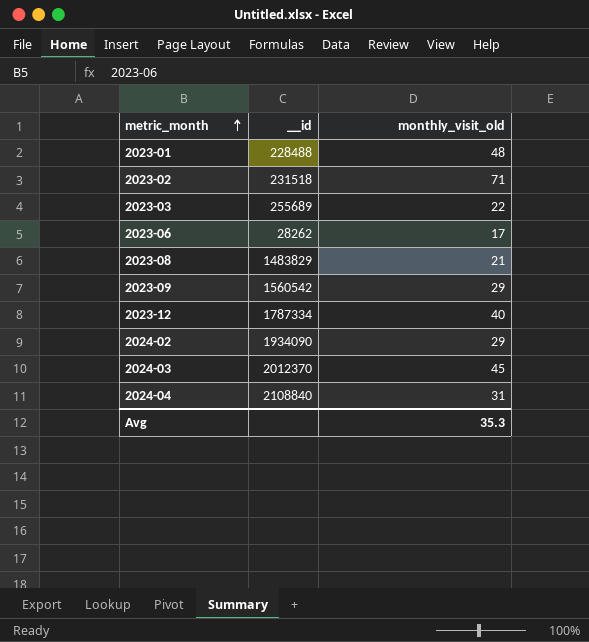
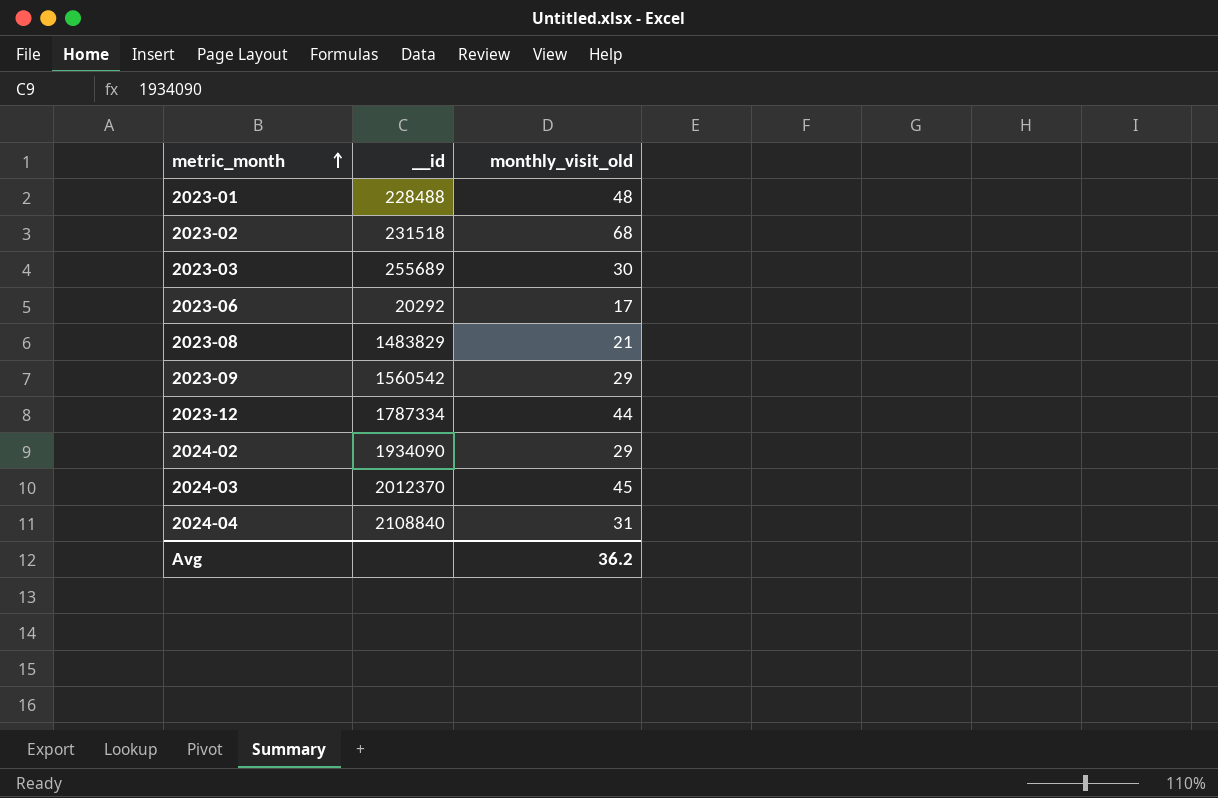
2023-02 | monthly_visit_old: 71 -> 68
2023-03 | monthly_visit_old: 22 -> 30
2023-06 | __id: 28262 -> 20292
2023-12 | monthly_visit_old: 40 -> 44
Avg | monthly_visit_old: 35.3 -> 36.2

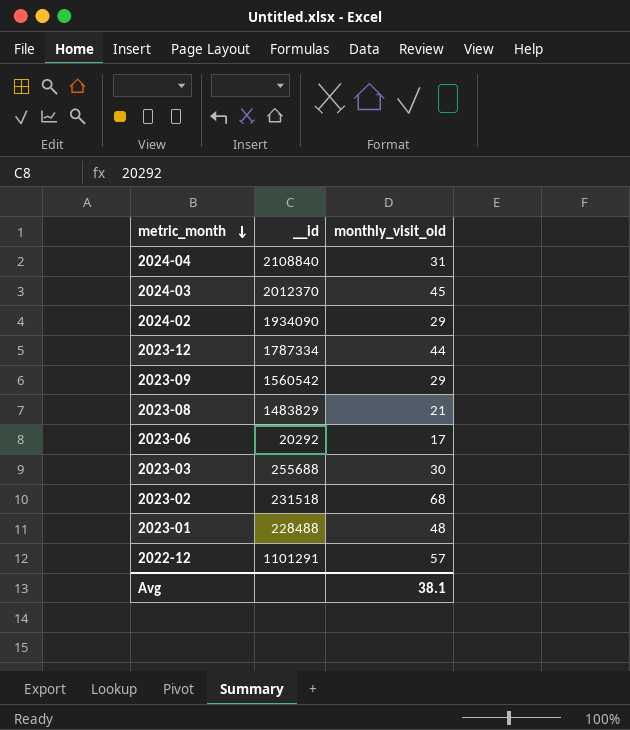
row order: metric_month ascending -> metric_month descending
2023-03 | __id: 255689 -> 255688
row 2022-12: none -> 1101291 | 57
Avg | monthly_visit_old: 36.2 -> 38.1

